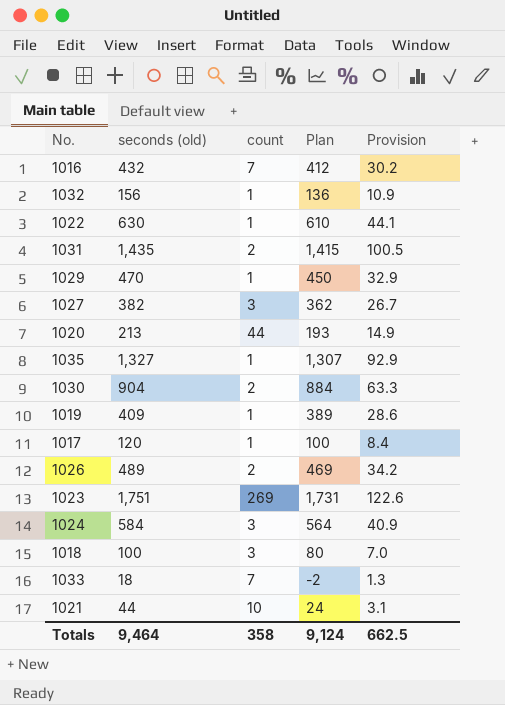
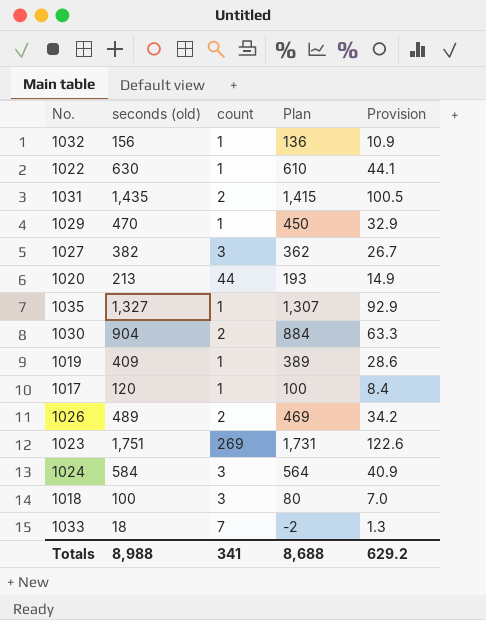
row 1016: 432 | 7 | 412 | 30.2 -> none
row 1021: 44 | 10 | 24 | 3.1 -> none
Totals | seconds (old): 9,464 -> 8,988
Totals | count: 358 -> 341
Totals | Plan: 9,124 -> 8,688
Totals | Provision: 662.5 -> 629.2

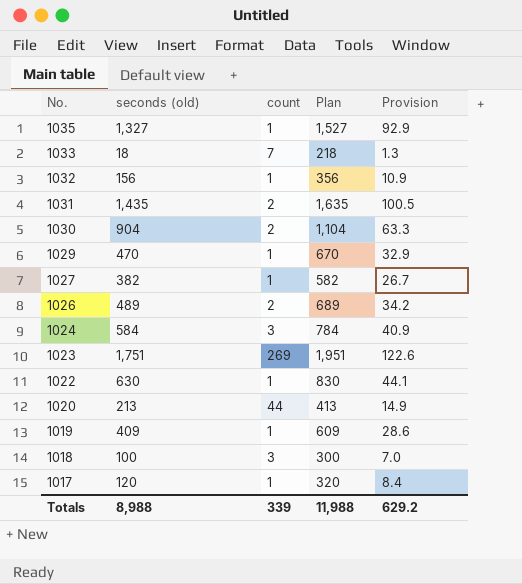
row order: none -> No. descending
column Plan | formula: [seconds (old)] - 20 -> [seconds (old)] + 200
1027 | count: 3 -> 1
Totals | count: 341 -> 339
Totals | Plan: 8,688 -> 11,988

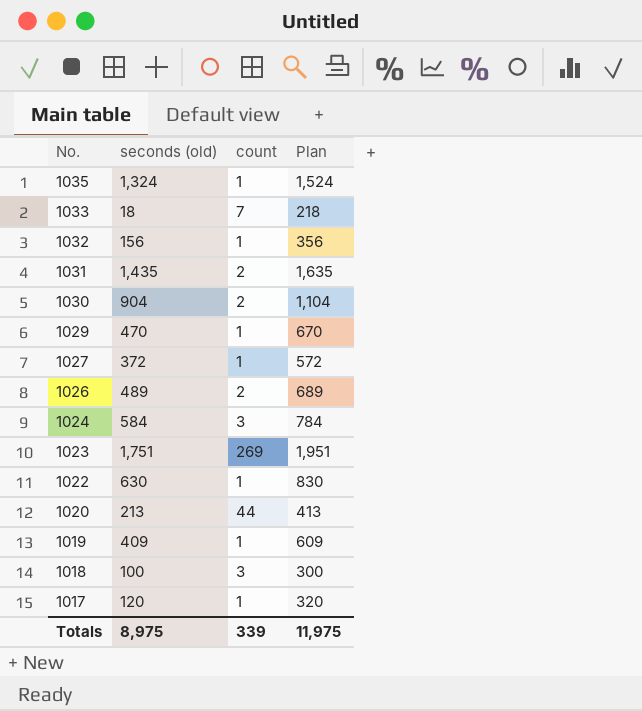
column Provision | formula: [seconds (old)] * 0.07 -> none
1035 | seconds (old): 1,327 -> 1,324
1035 | Plan: 1,527 -> 1,524
1027 | seconds (old): 382 -> 372
1027 | Plan: 582 -> 572
Totals | seconds (old): 8,988 -> 8,975
Totals | Plan: 11,988 -> 11,975

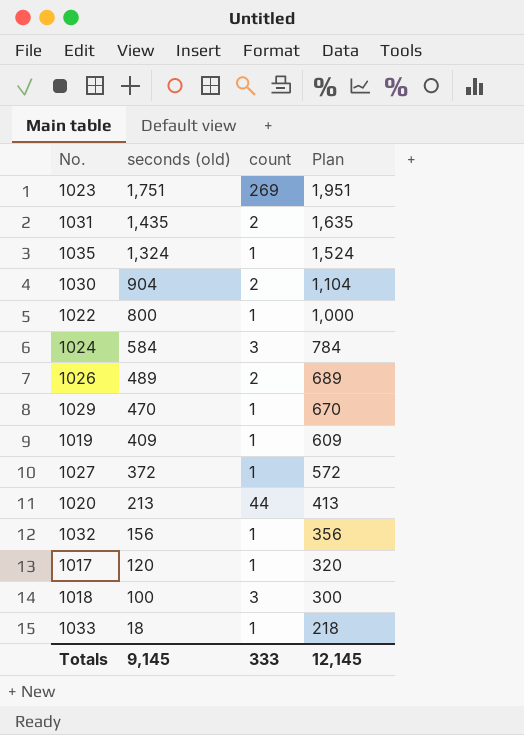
row order: No. descending -> seconds (old) descending
1022 | seconds (old): 630 -> 800
1022 | Plan: 830 -> 1,000
1033 | count: 7 -> 1
Totals | seconds (old): 8,975 -> 9,145
Totals | count: 339 -> 333
Totals | Plan: 11,975 -> 12,145

